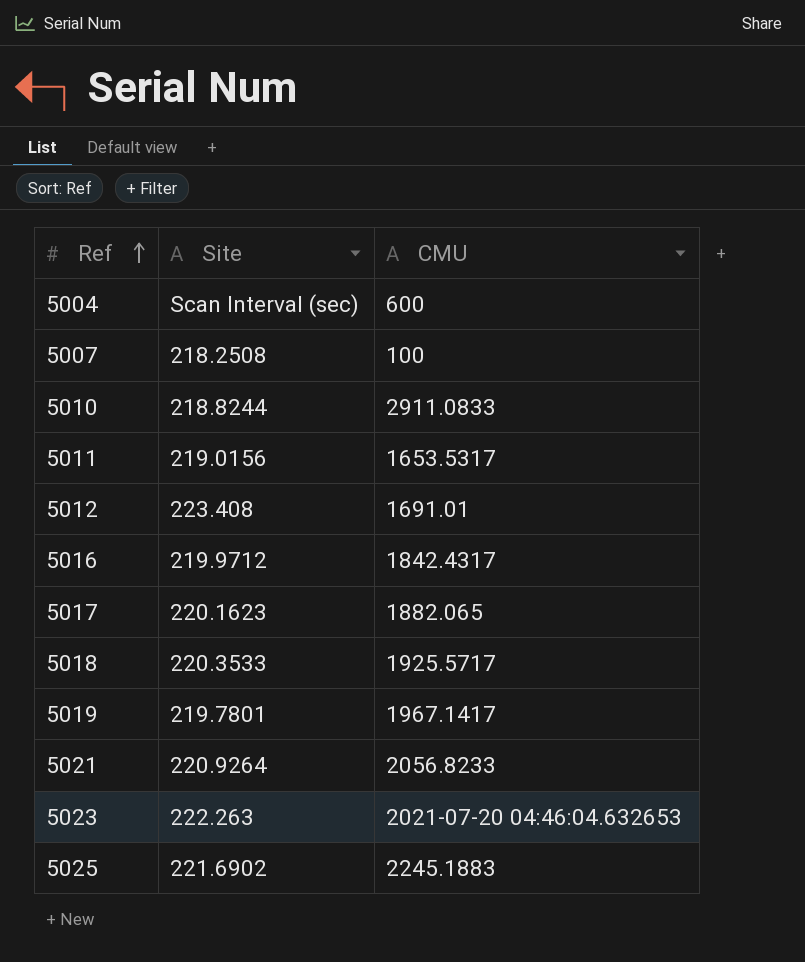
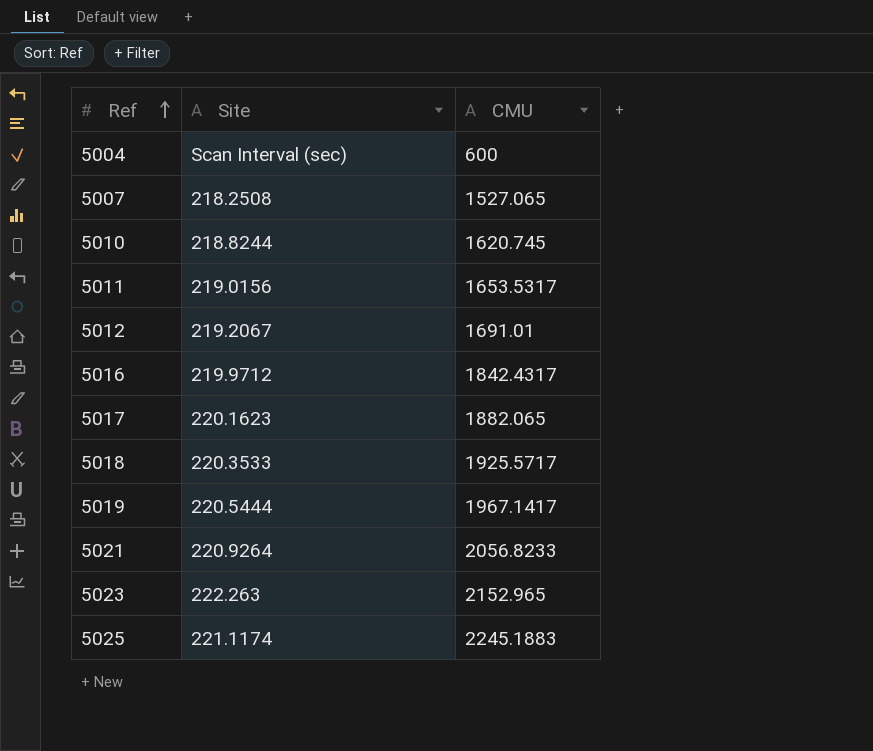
5007 | CMU: 100 -> 1527.065
5010 | CMU: 2911.0833 -> 1620.745
5012 | Site: 223.408 -> 219.2067
5019 | Site: 219.7801 -> 220.5444
5023 | CMU: 2021-07-20 04:46:04.632653 -> 2152.965
5025 | Site: 221.6902 -> 221.1174

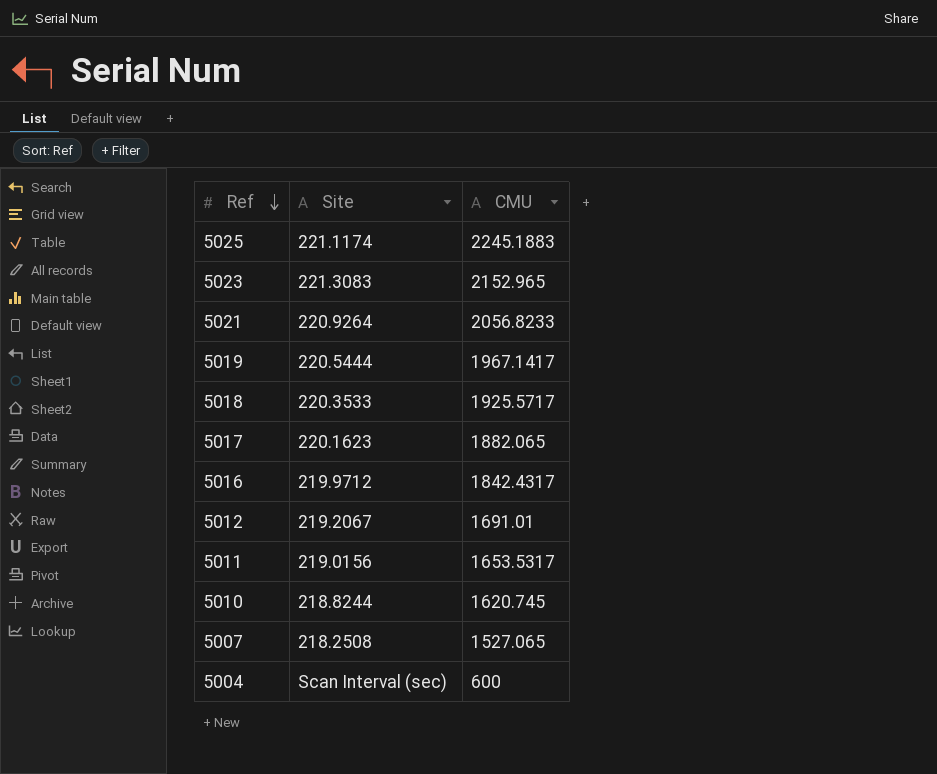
row order: Ref ascending -> Ref descending
5023 | Site: 222.263 -> 221.3083

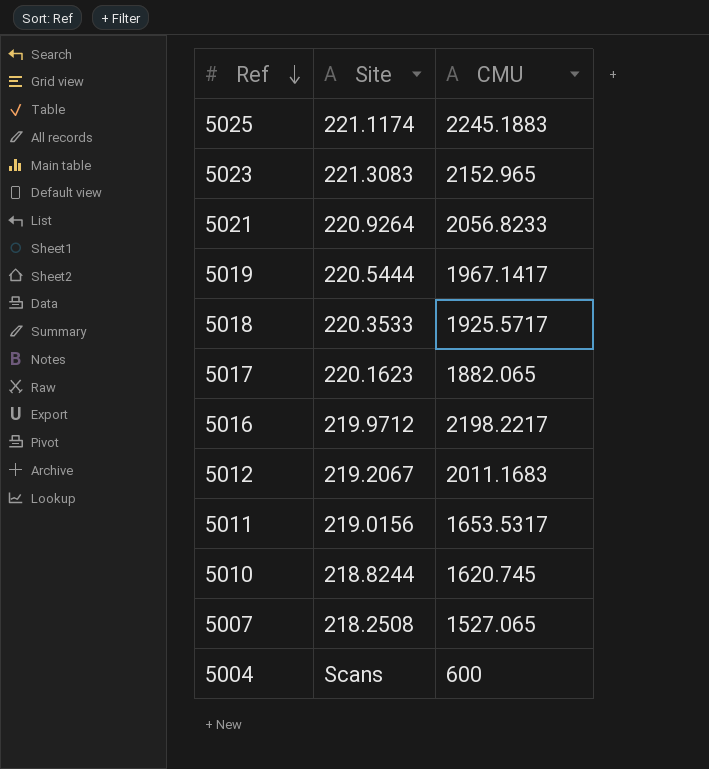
5016 | CMU: 1842.4317 -> 2198.2217
5012 | CMU: 1691.01 -> 2011.1683
5004 | Site: Scan Interval (sec) -> Scans

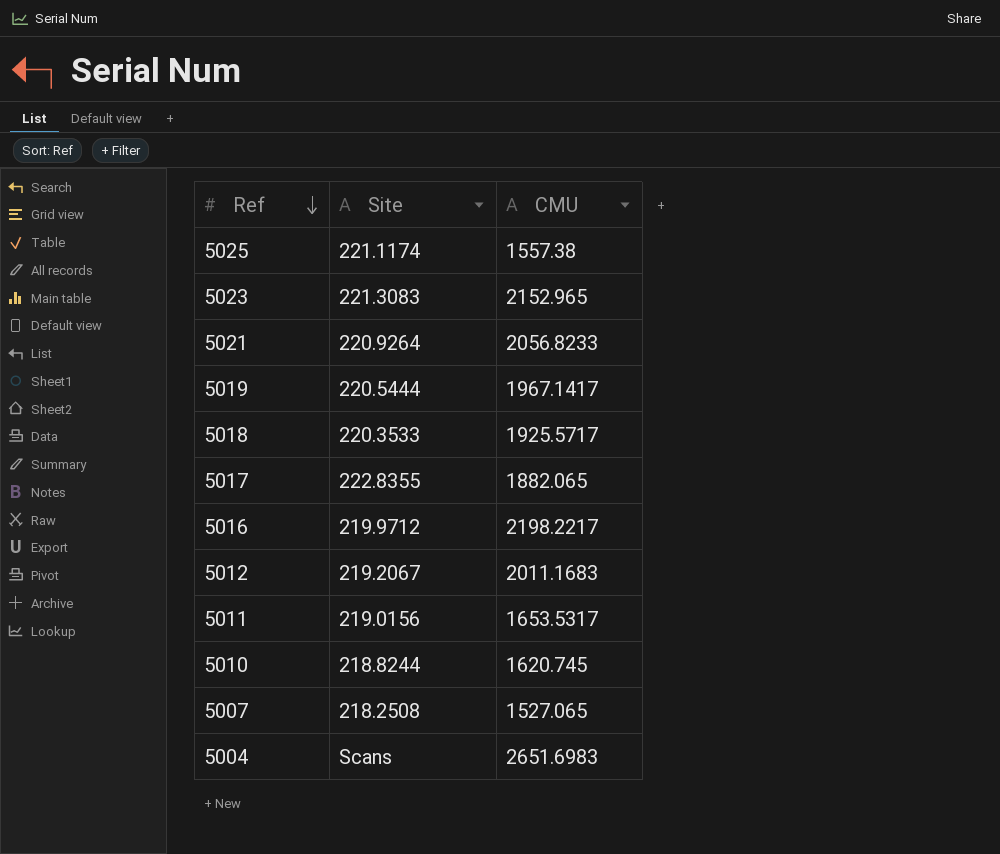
5025 | CMU: 2245.1883 -> 1557.38
5017 | Site: 220.1623 -> 222.8355
5004 | CMU: 600 -> 2651.6983

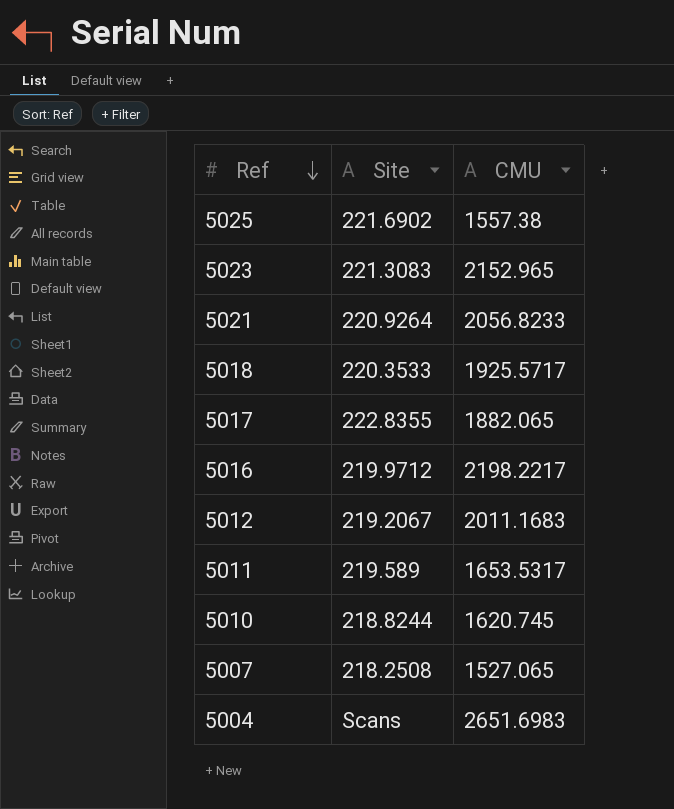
row 5019: 220.5444 | 1967.1417 -> none
5025 | Site: 221.1174 -> 221.6902
5011 | Site: 219.0156 -> 219.589

